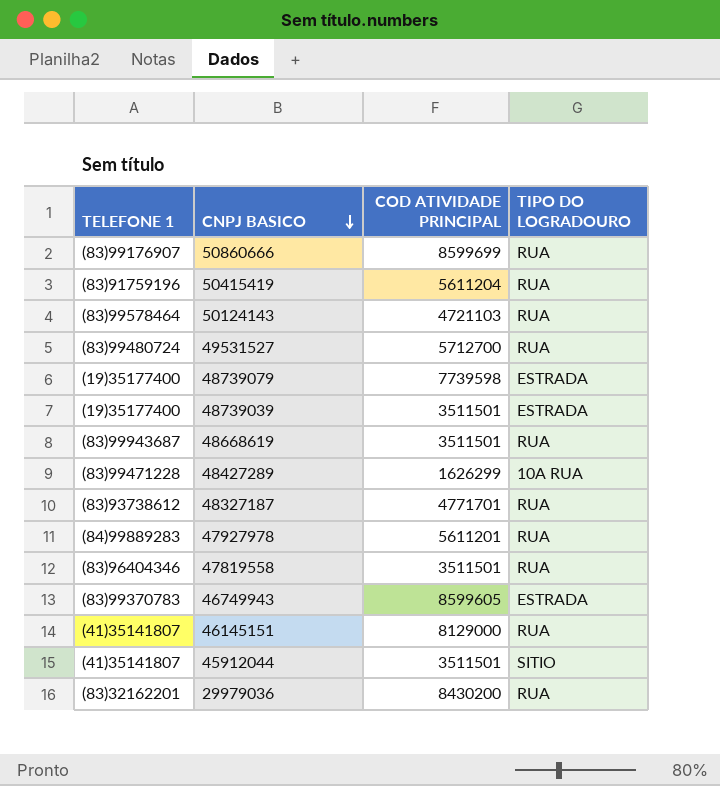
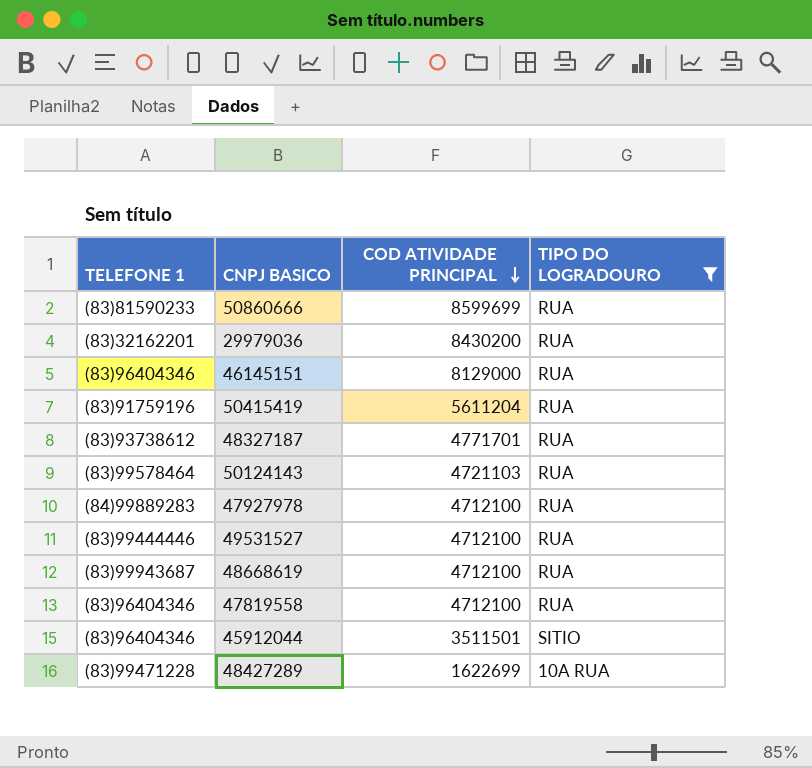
filter: none -> TIPO DO LOGRADOURO != ESTRADA
row order: CNPJ BASICO descending -> COD ATIVIDADE PRINCIPAL descending
50860666 | TELEFONE 1: (83)99176907 -> (83)81590233
46145151 | TELEFONE 1: (41)35141807 -> (83)96404346
47927978 | COD ATIVIDADE PRINCIPAL: 5611201 -> 4712100
49531527 | TELEFONE 1: (83)99480724 -> (83)99444446
49531527 | COD ATIVIDADE PRINCIPAL: 5712700 -> 4712100
48668619 | COD ATIVIDADE PRINCIPAL: 3511501 -> 4712100
47819558 | COD ATIVIDADE PRINCIPAL: 3511501 -> 4712100
45912044 | TELEFONE 1: (41)35141807 -> (83)96404346
48427289 | COD ATIVIDADE PRINCIPAL: 1626299 -> 1622699

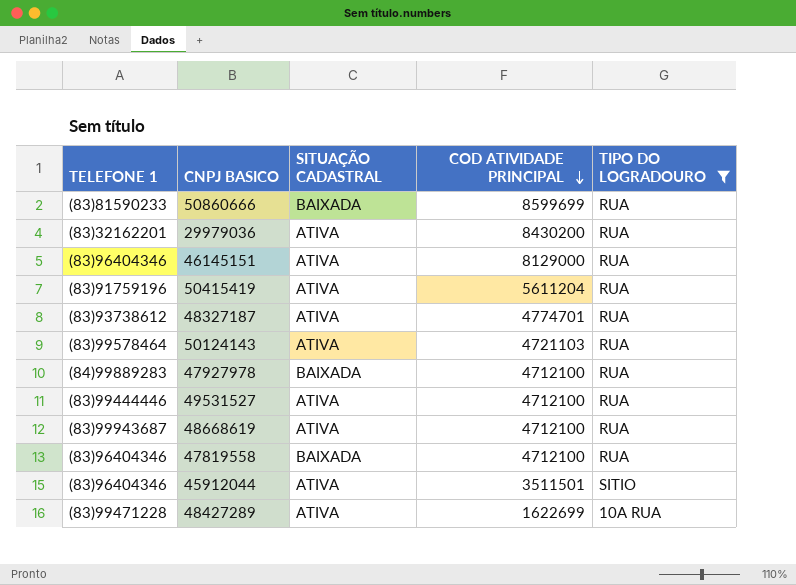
column SITUAÇÃO CADASTRAL | position: none -> 3
48327187 | COD ATIVIDADE PRINCIPAL: 4771701 -> 4774701

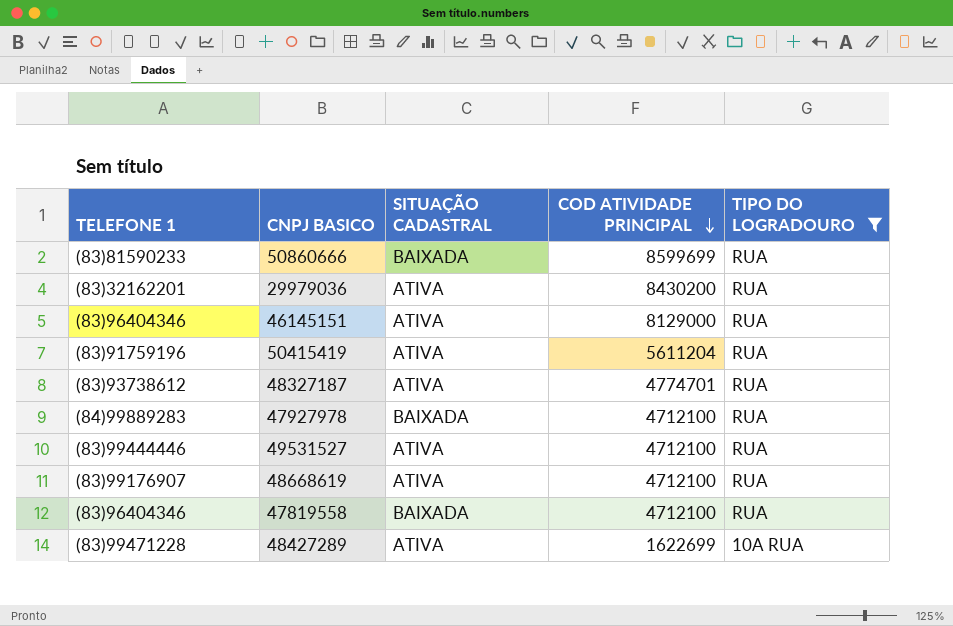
row 50124143: (83)99578464 | ATIVA | 4721103 | RUA -> none
row 45912044: (83)96404346 | ATIVA | 3511501 | SITIO -> none
48668619 | TELEFONE 1: (83)99943687 -> (83)99176907

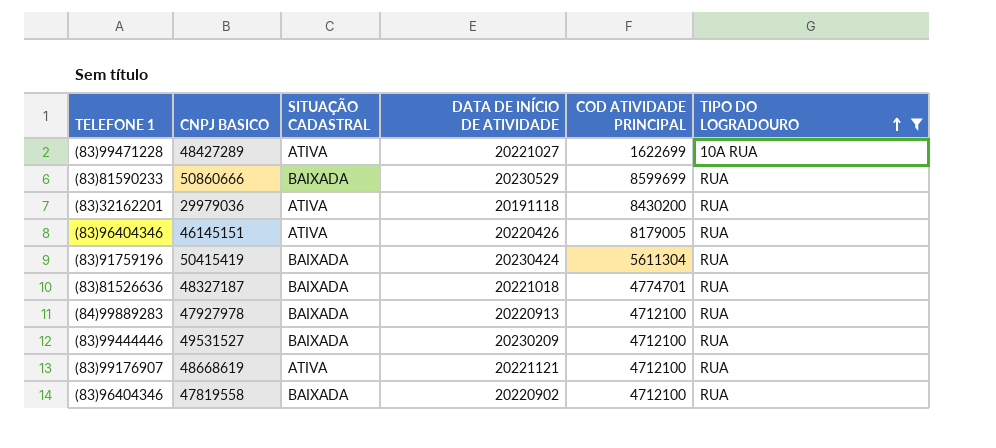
row order: COD ATIVIDADE PRINCIPAL descending -> TIPO DO LOGRADOURO ascending
column DATA DE INÍCIO DE ATIVIDADE | position: none -> 4
46145151 | COD ATIVIDADE PRINCIPAL: 8129000 -> 8179005
50415419 | SITUAÇÃO CADASTRAL: ATIVA -> BAIXADA
50415419 | COD ATIVIDADE PRINCIPAL: 5611204 -> 5611304
48327187 | TELEFONE 1: (83)93738612 -> (83)81526636
48327187 | SITUAÇÃO CADASTRAL: ATIVA -> BAIXADA
49531527 | SITUAÇÃO CADASTRAL: ATIVA -> BAIXADA

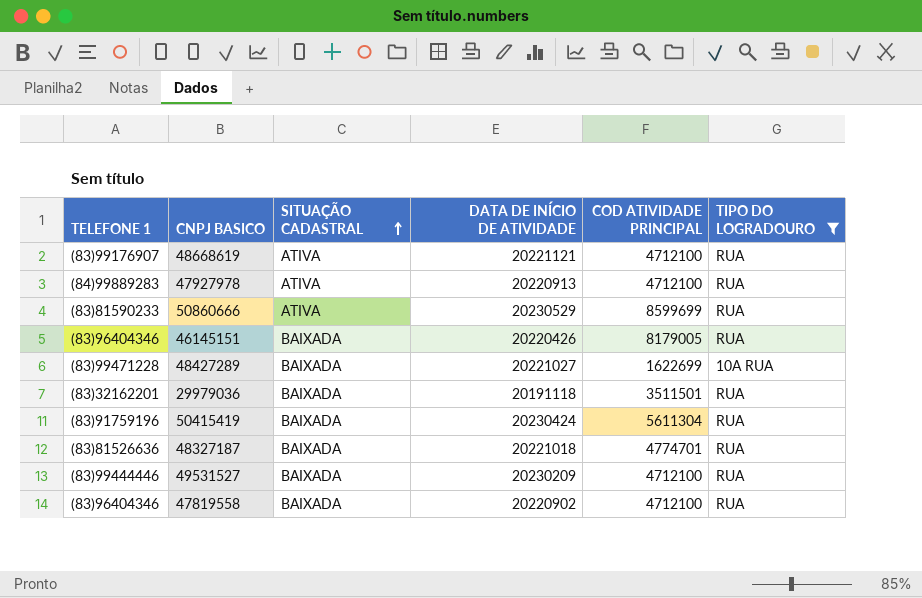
row order: TIPO DO LOGRADOURO ascending -> SITUAÇÃO CADASTRAL ascending
47927978 | SITUAÇÃO CADASTRAL: BAIXADA -> ATIVA
50860666 | SITUAÇÃO CADASTRAL: BAIXADA -> ATIVA
46145151 | SITUAÇÃO CADASTRAL: ATIVA -> BAIXADA
48427289 | SITUAÇÃO CADASTRAL: ATIVA -> BAIXADA
29979036 | SITUAÇÃO CADASTRAL: ATIVA -> BAIXADA
29979036 | COD ATIVIDADE PRINCIPAL: 8430200 -> 3511501

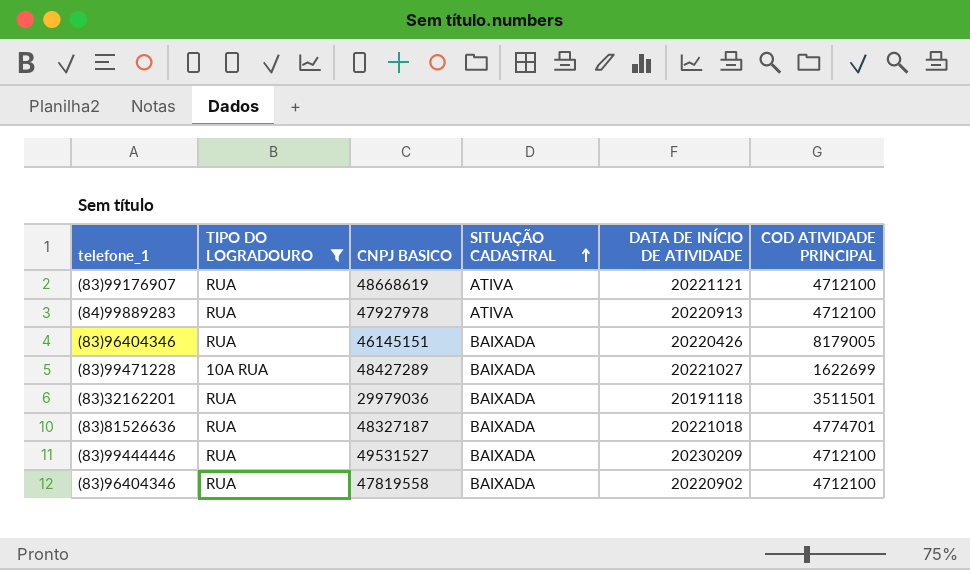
column name: TELEFONE 1 -> telefone_1
column TIPO DO LOGRADOURO | position: 6 -> 2
row 50860666: (83)81590233 | ATIVA | 20230529 | 8599699 | RUA -> none
row 50415419: (83)91759196 | BAIXADA | 20230424 | 5611304 | RUA -> none

